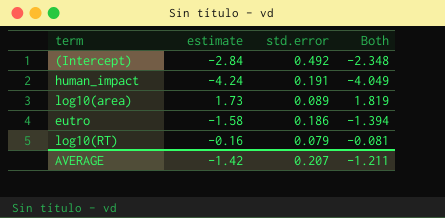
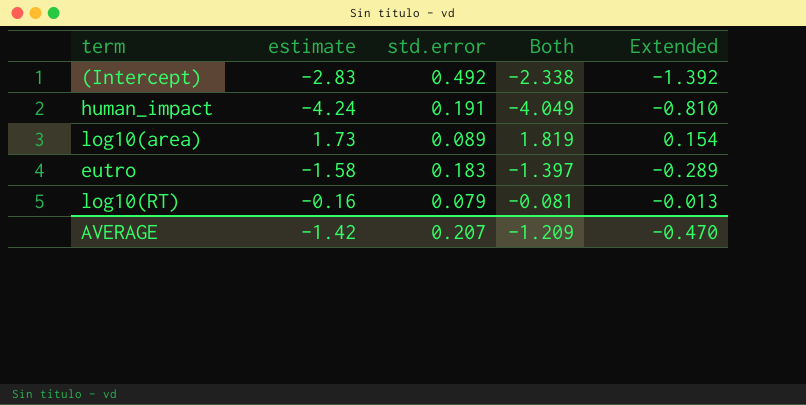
column Extended | formula: none -> [estimate] * [std.error]
(Intercept) | estimate: -2.84 -> -2.83
(Intercept) | Both: -2.348 -> -2.338
eutro | std.error: 0.186 -> 0.183
eutro | Both: -1.394 -> -1.397
AVERAGE | Both: -1.211 -> -1.209

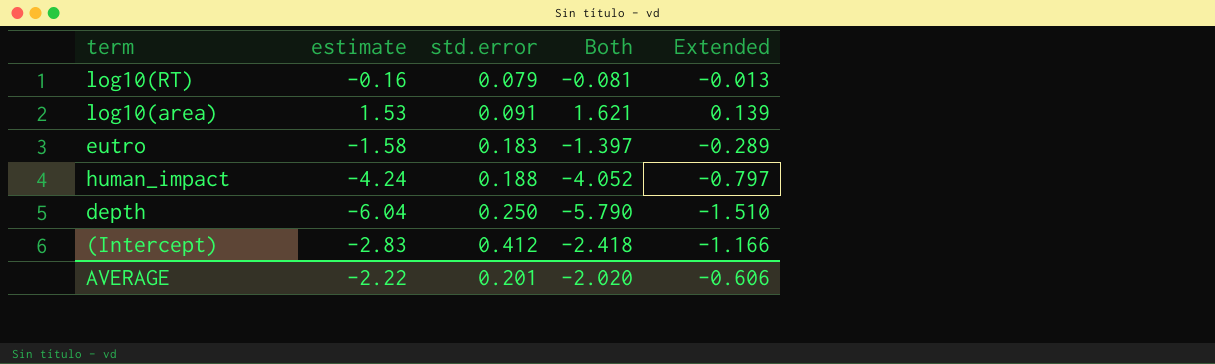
row order: none -> std.error ascending
log10(area) | estimate: 1.73 -> 1.53
log10(area) | std.error: 0.089 -> 0.091
log10(area) | Both: 1.819 -> 1.621
log10(area) | Extended: 0.154 -> 0.139
human_impact | std.error: 0.191 -> 0.188
human_impact | Both: -4.049 -> -4.052
human_impact | Extended: -0.810 -> -0.797
row depth: none -> -6.04 | 0.250 | -5.790 | -1.510
(Intercept) | std.error: 0.492 -> 0.412
(Intercept) | Both: -2.338 -> -2.418
(Intercept) | Extended: -1.392 -> -1.166
AVERAGE | estimate: -1.42 -> -2.22
AVERAGE | std.error: 0.207 -> 0.201
AVERAGE | Both: -1.209 -> -2.020
AVERAGE | Extended: -0.470 -> -0.606

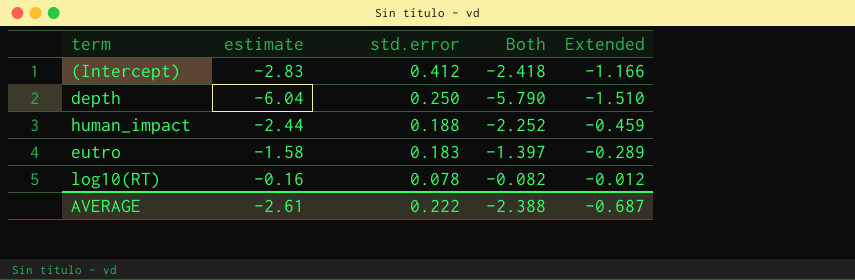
row order: std.error ascending -> std.error descending
row log10(area): 1.53 | 0.091 | 1.621 | 0.139 -> none
human_impact | estimate: -4.24 -> -2.44
human_impact | Both: -4.052 -> -2.252
human_impact | Extended: -0.797 -> -0.459
log10(RT) | std.error: 0.079 -> 0.078
log10(RT) | Both: -0.081 -> -0.082
log10(RT) | Extended: -0.013 -> -0.012
AVERAGE | estimate: -2.22 -> -2.61
AVERAGE | std.error: 0.201 -> 0.222
AVERAGE | Both: -2.020 -> -2.388
AVERAGE | Extended: -0.606 -> -0.687

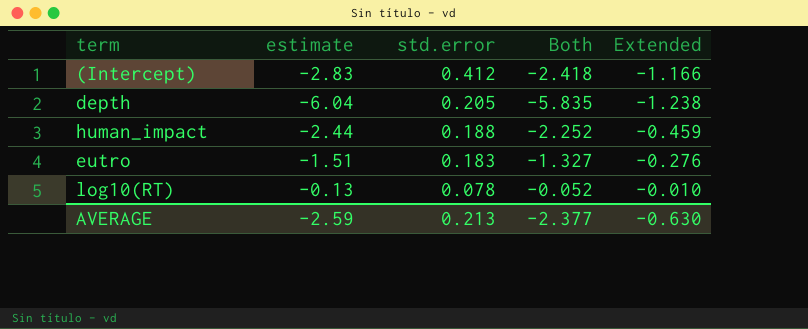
depth | std.error: 0.250 -> 0.205
depth | Both: -5.790 -> -5.835
depth | Extended: -1.510 -> -1.238
eutro | estimate: -1.58 -> -1.51
eutro | Both: -1.397 -> -1.327
eutro | Extended: -0.289 -> -0.276
log10(RT) | estimate: -0.16 -> -0.13
log10(RT) | Both: -0.082 -> -0.052
log10(RT) | Extended: -0.012 -> -0.010
AVERAGE | estimate: -2.61 -> -2.59
AVERAGE | std.error: 0.222 -> 0.213
AVERAGE | Both: -2.388 -> -2.377
AVERAGE | Extended: -0.687 -> -0.630

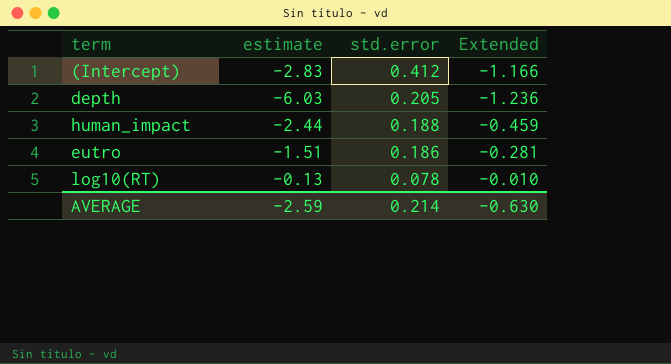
column Both | formula: [estimate] + [std.error] -> none
depth | estimate: -6.04 -> -6.03
depth | Extended: -1.238 -> -1.236
eutro | std.error: 0.183 -> 0.186
eutro | Extended: -0.276 -> -0.281
AVERAGE | std.error: 0.213 -> 0.214

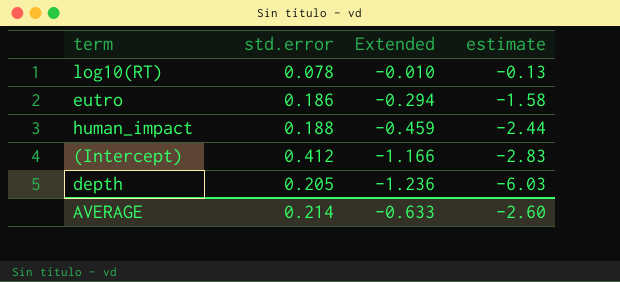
row order: std.error descending -> Extended descending
column estimate | position: 2 -> 4
eutro | Extended: -0.281 -> -0.294
eutro | estimate: -1.51 -> -1.58
AVERAGE | Extended: -0.630 -> -0.633
AVERAGE | estimate: -2.59 -> -2.60

